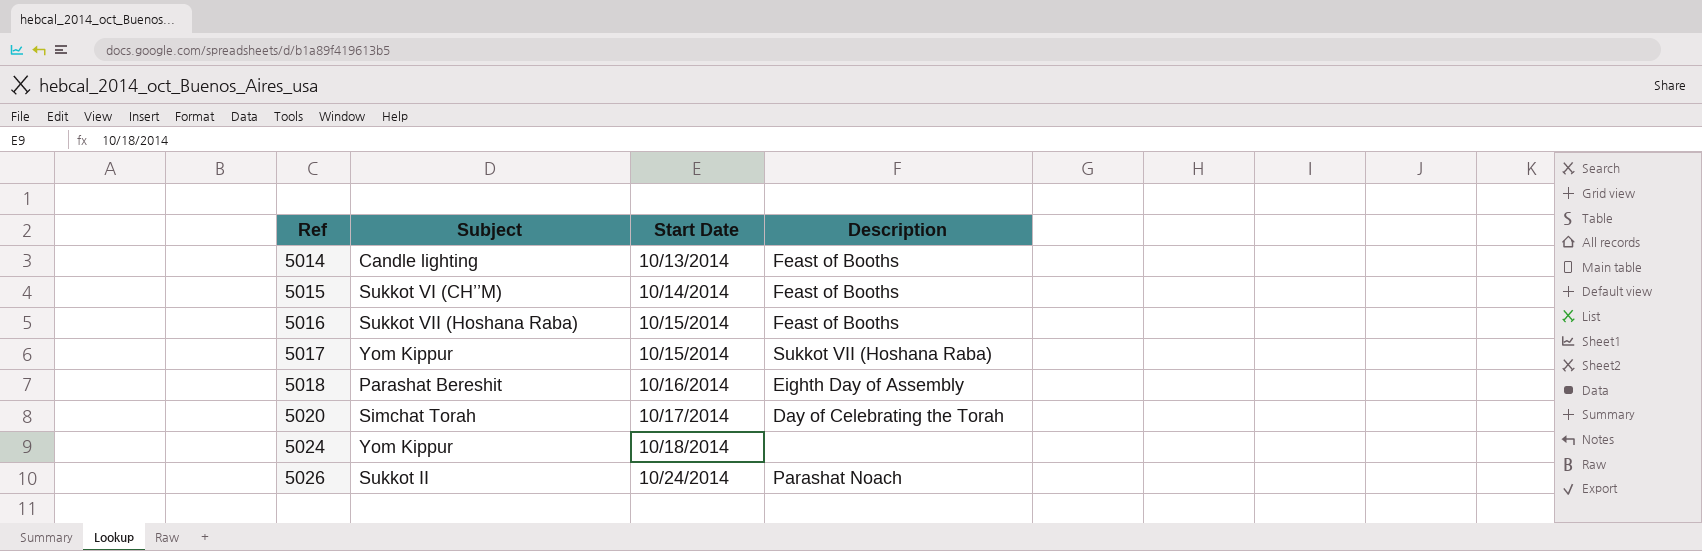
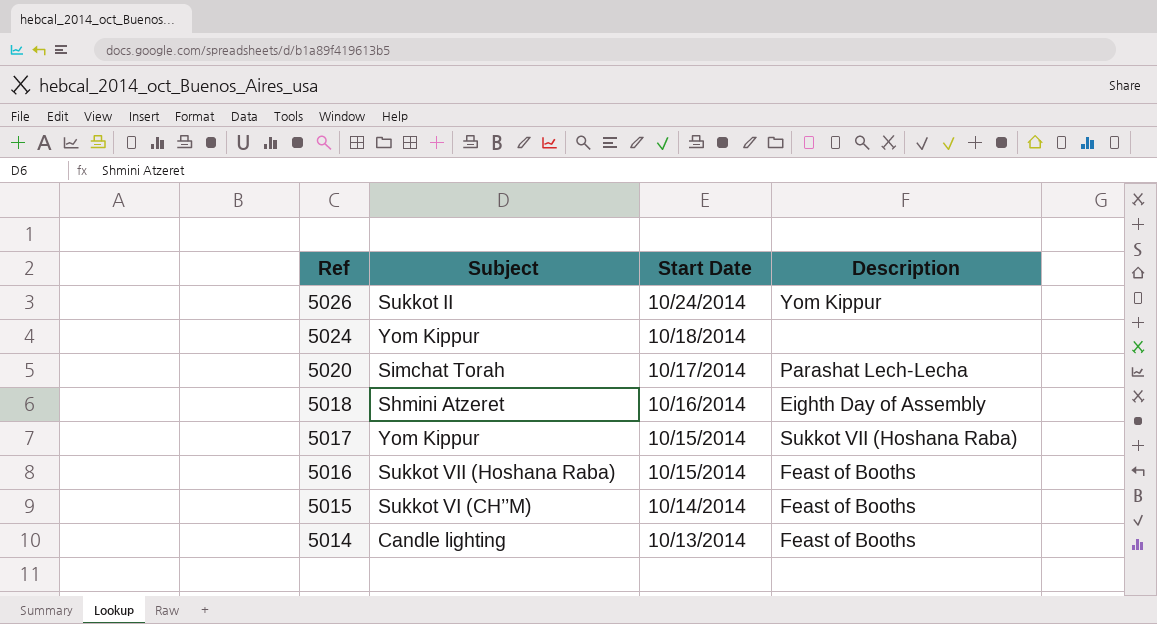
row order: Ref ascending -> Ref descending
5026 | Description: Parashat Noach -> Yom Kippur
5020 | Description: Day of Celebrating the Torah -> Parashat Lech-Lecha
5018 | Subject: Parashat Bereshit -> Shmini Atzeret

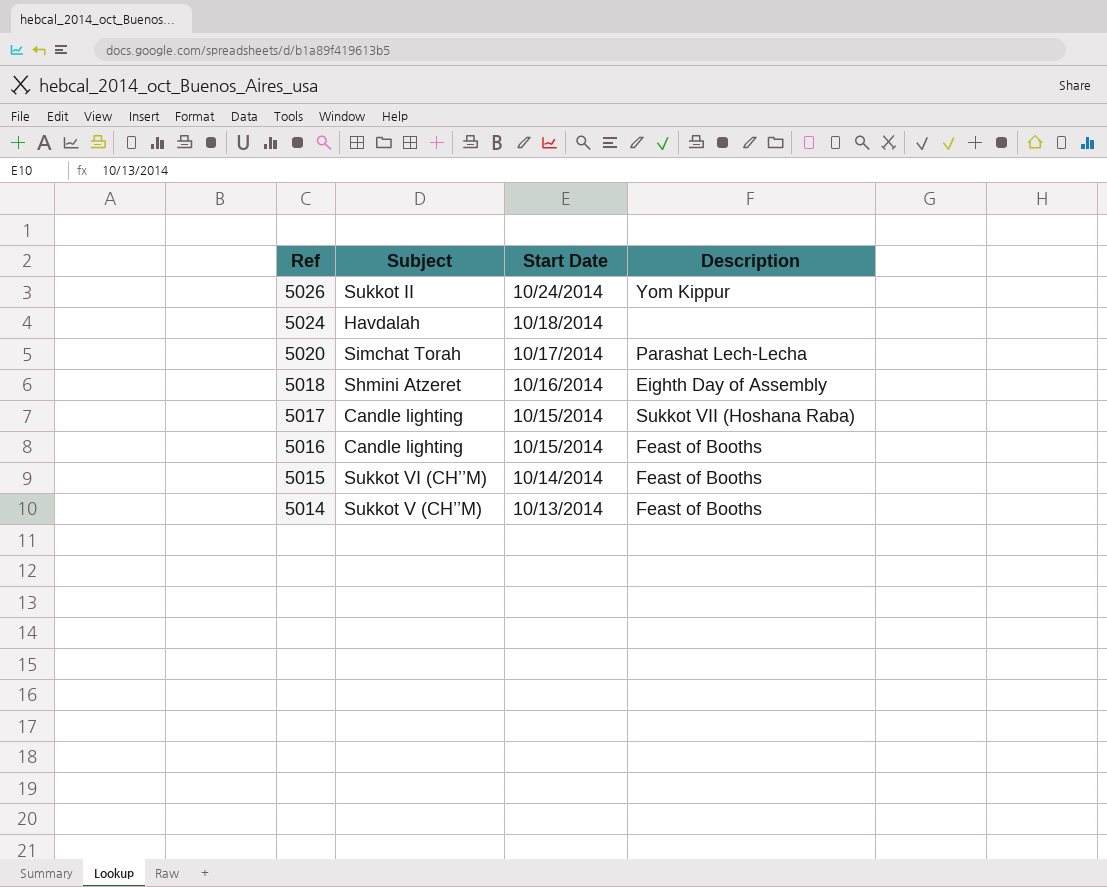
5024 | Subject: Yom Kippur -> Havdalah
5017 | Subject: Yom Kippur -> Candle lighting
5016 | Subject: Sukkot VII (Hoshana Raba) -> Candle lighting
5014 | Subject: Candle lighting -> Sukkot V (CH’’M)

